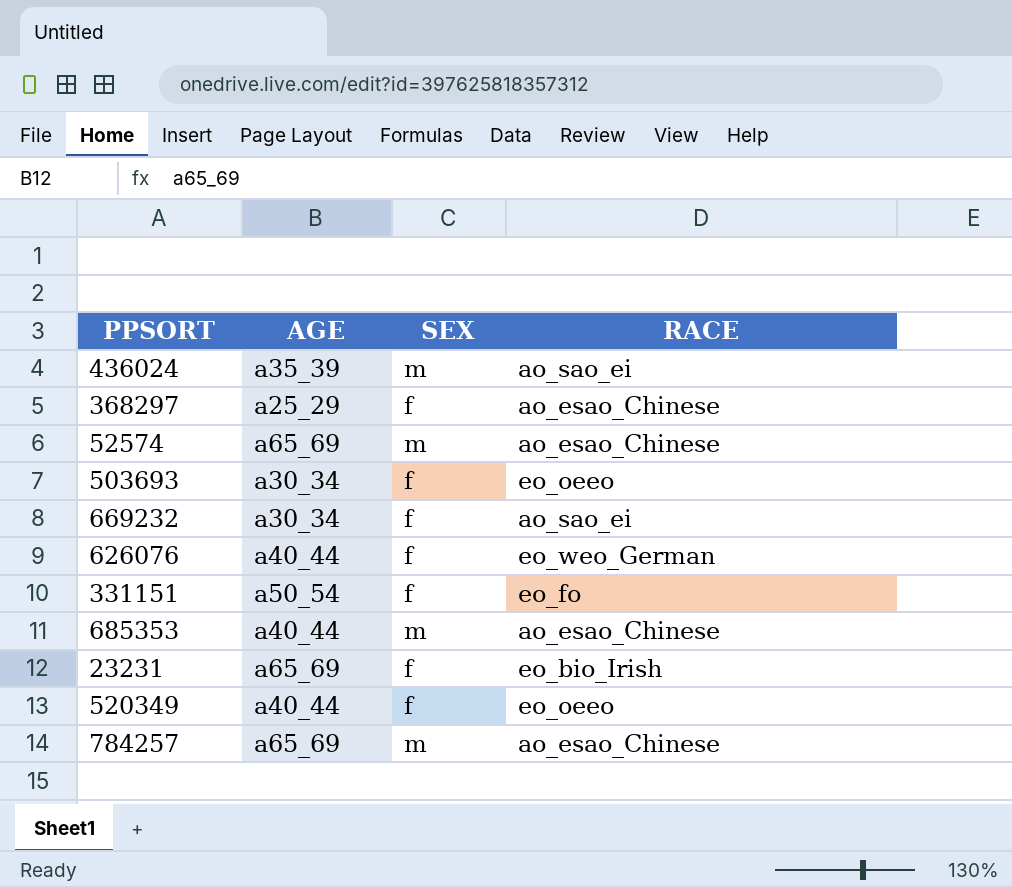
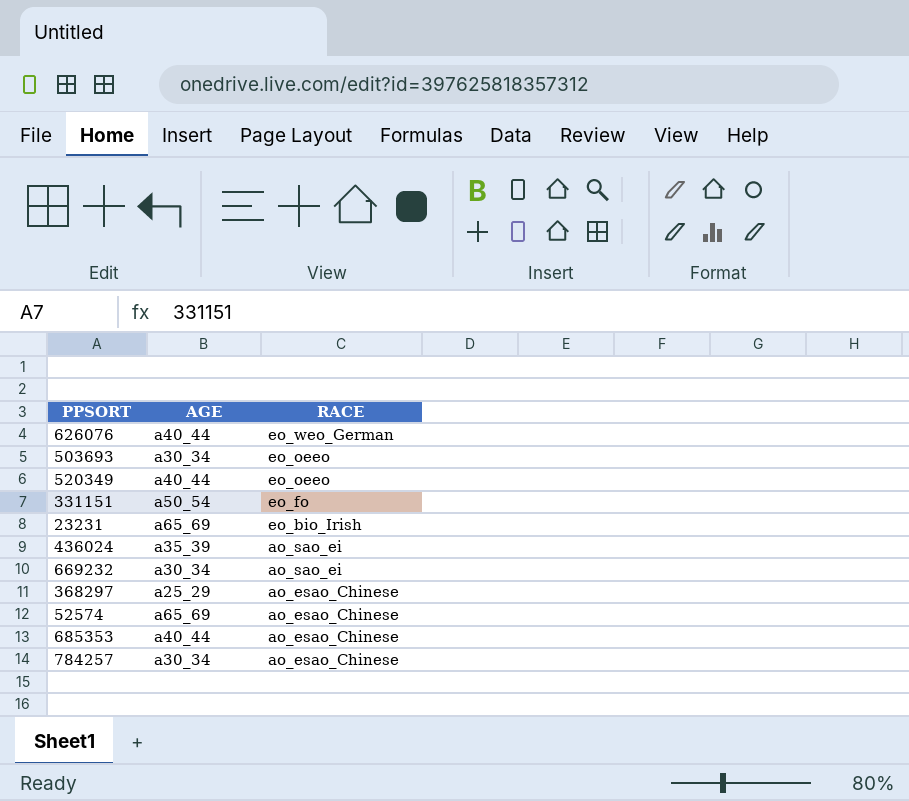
row order: none -> RACE descending
column SEX | position: 3 -> none
784257 | AGE: a65_69 -> a30_34

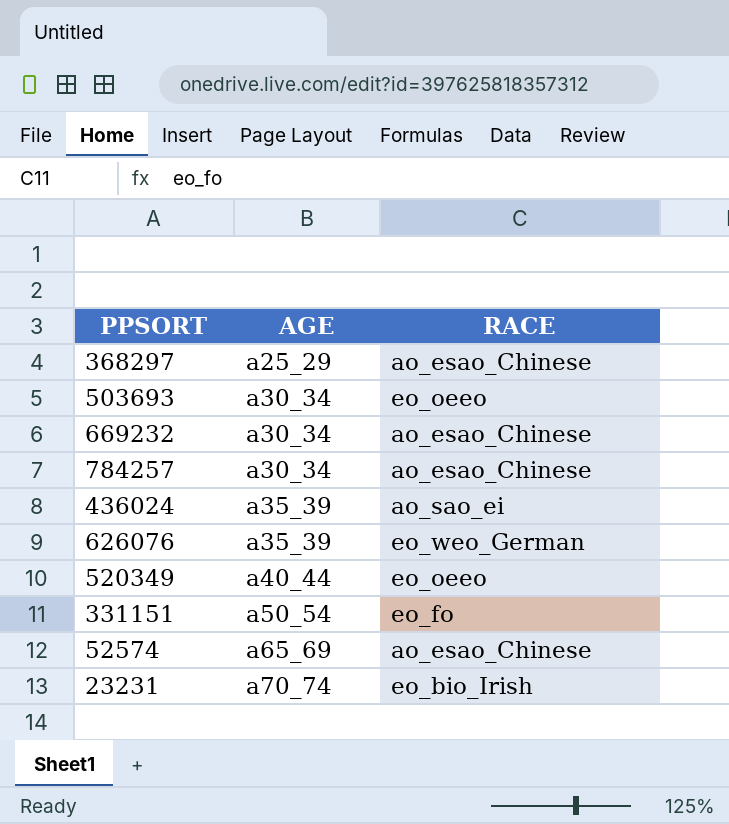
row order: RACE descending -> AGE ascending
row 685353: a40_44 | ao_esao_Chinese -> none
669232 | RACE: ao_sao_ei -> ao_esao_Chinese
626076 | AGE: a40_44 -> a35_39
23231 | AGE: a65_69 -> a70_74

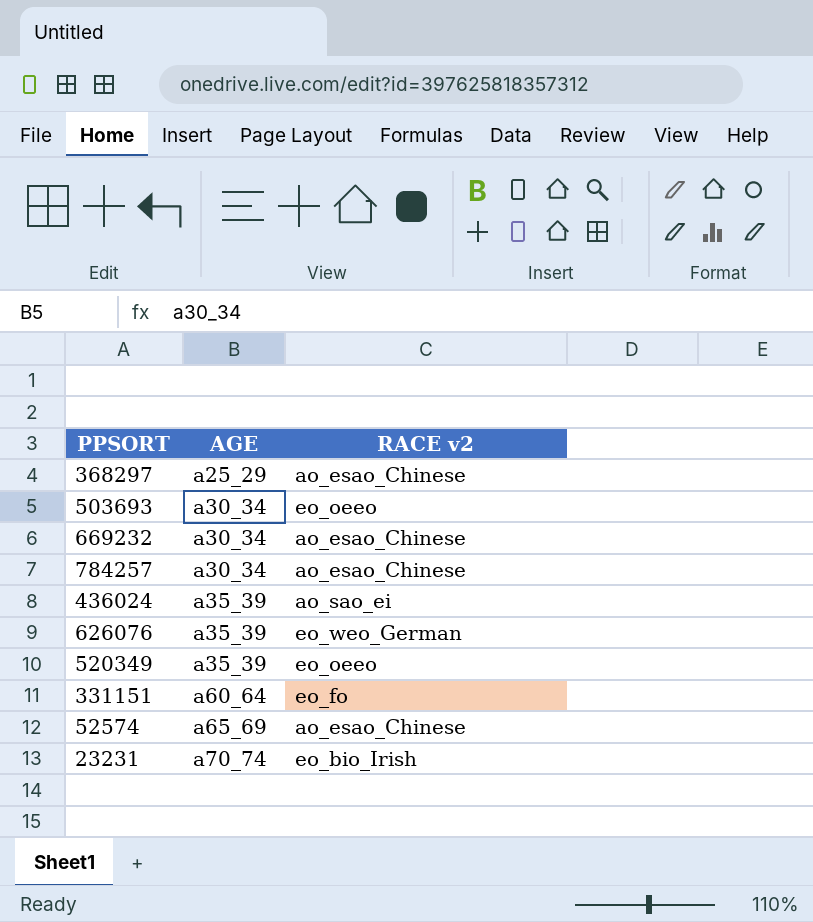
column name: RACE -> RACE v2
520349 | AGE: a40_44 -> a35_39
331151 | AGE: a50_54 -> a60_64

